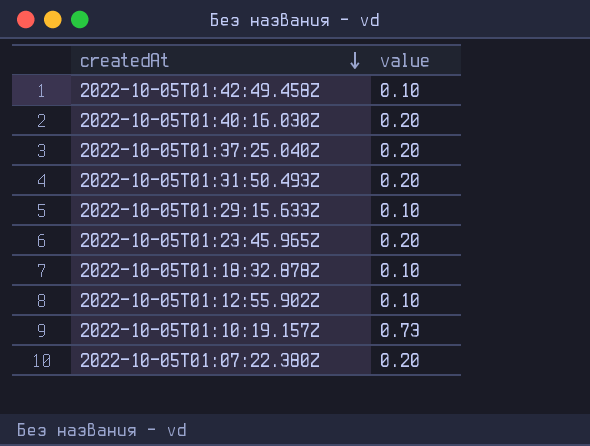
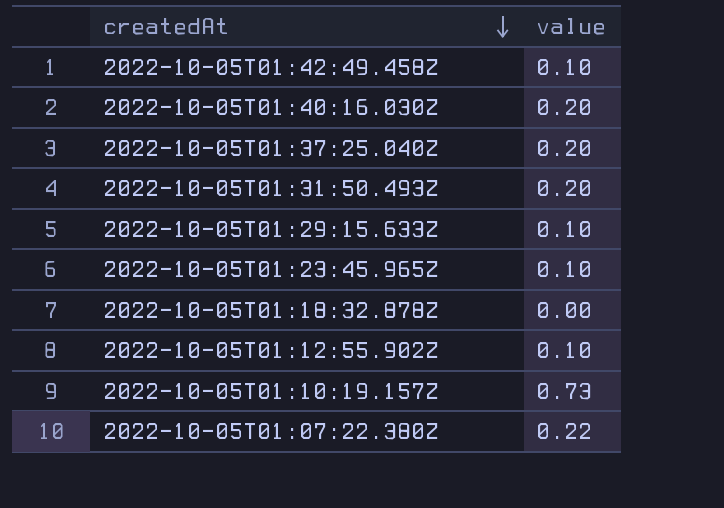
2022-10-05T01:23:45.965Z | value: 0.20 -> 0.10
2022-10-05T01:18:32.878Z | value: 0.10 -> 0.00
2022-10-05T01:07:22.380Z | value: 0.20 -> 0.22

